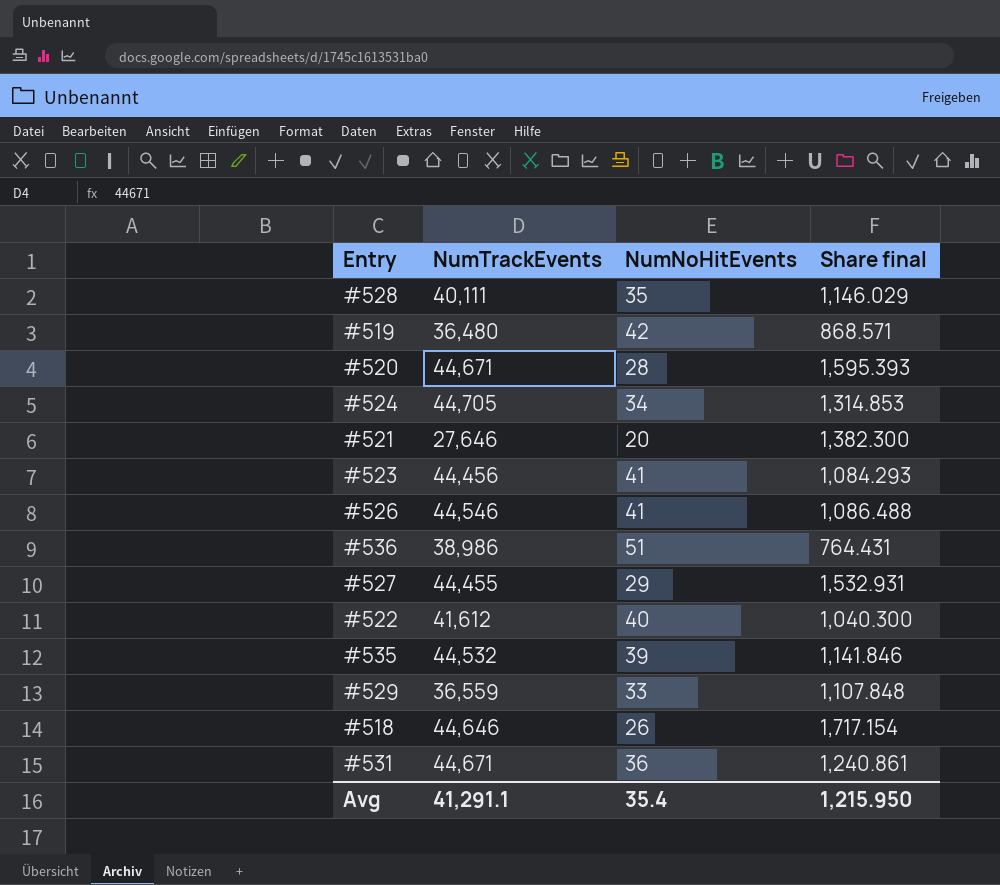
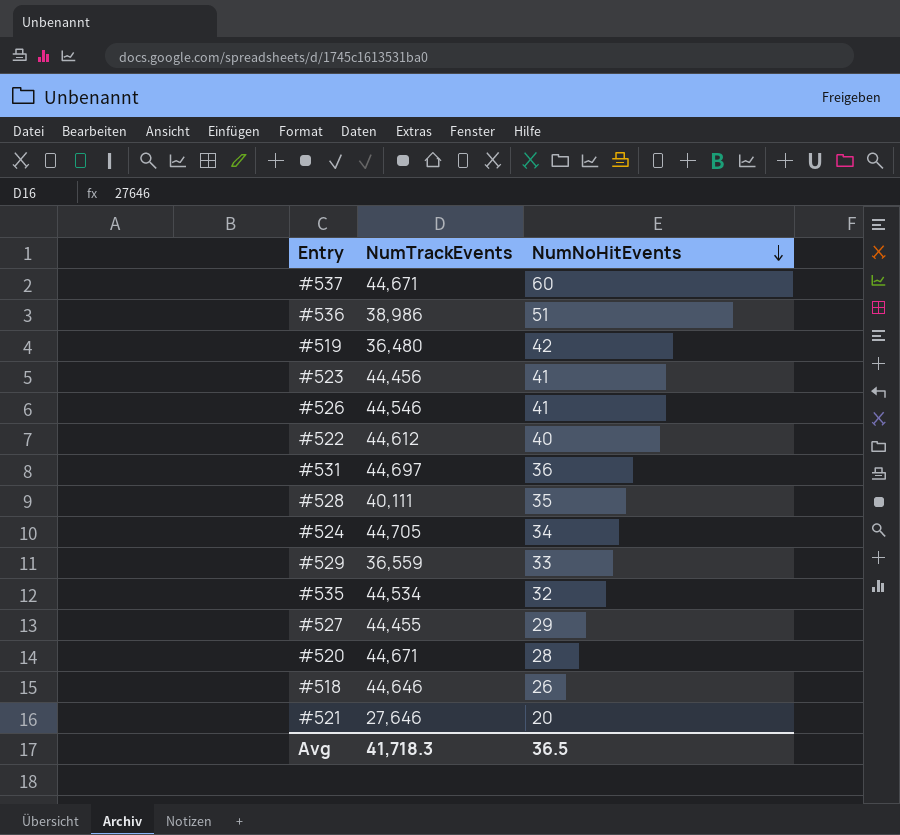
row order: none -> NumNoHitEvents descending
column Share final | formula: [NumTrackEvents] / [NumNoHitEvents] -> none
row #537: none -> 44,671 | 60
#522 | NumTrackEvents: 41,612 -> 44,612
#531 | NumTrackEvents: 44,671 -> 44,697
#535 | NumTrackEvents: 44,532 -> 44,534
#535 | NumNoHitEvents: 39 -> 32
Avg | NumTrackEvents: 41,291.1 -> 41,718.3
Avg | NumNoHitEvents: 35.4 -> 36.5

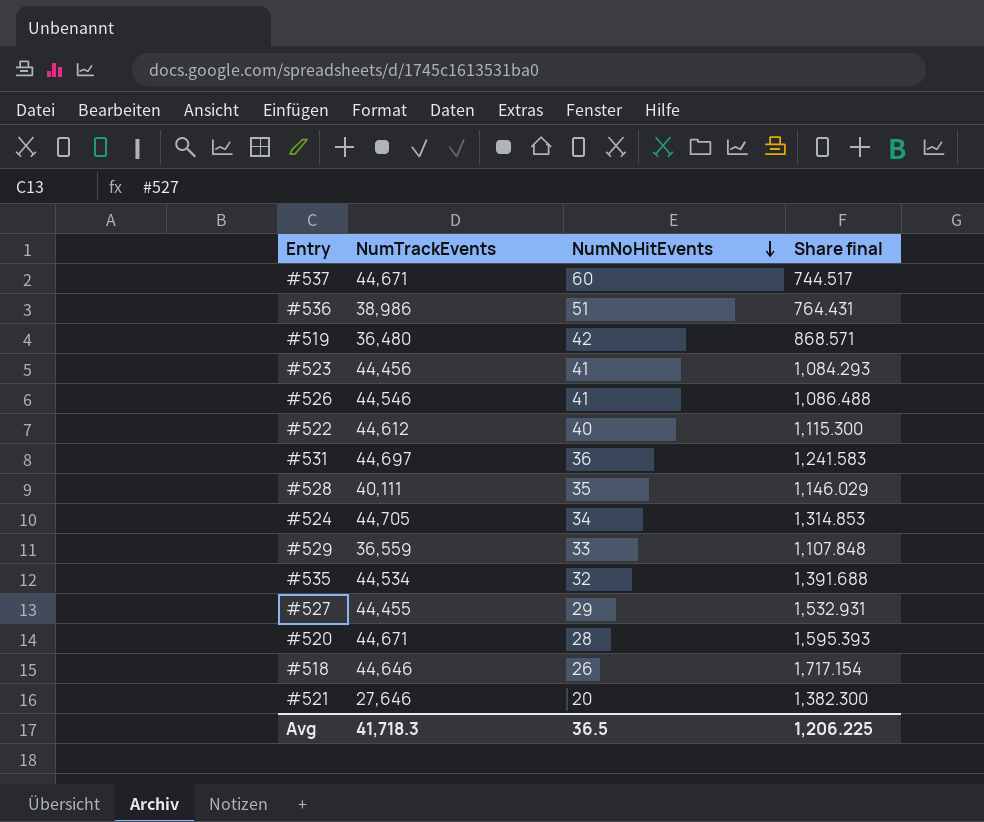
column Share final | formula: none -> [NumTrackEvents] / [NumNoHitEvents]

